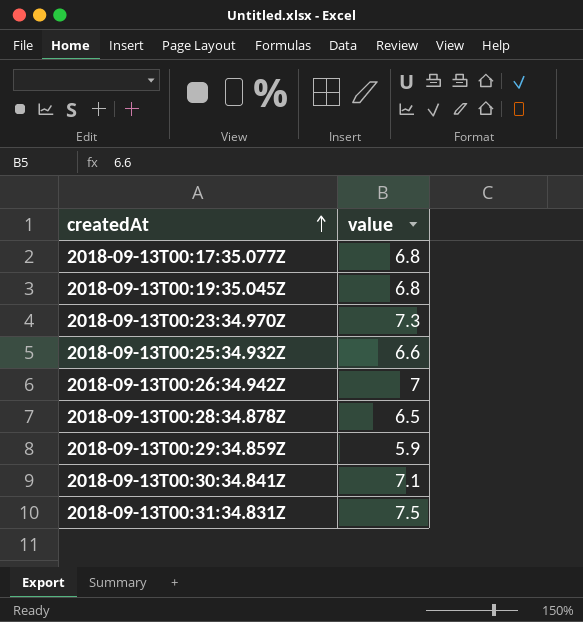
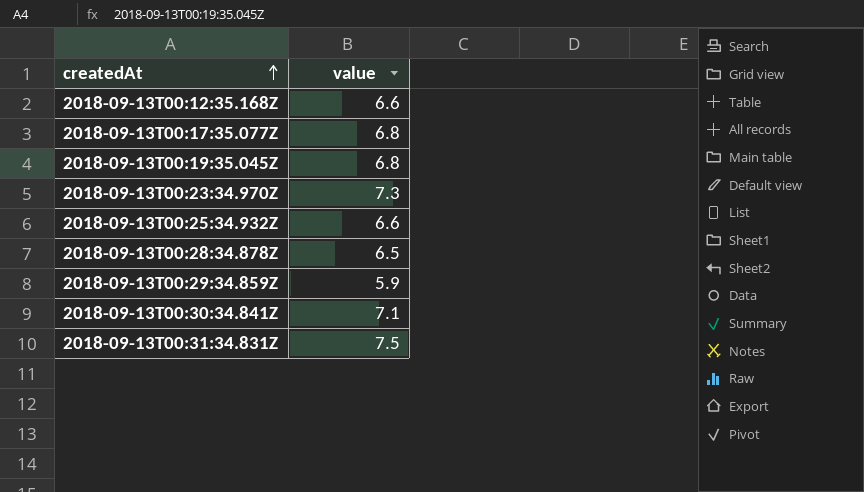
row 2018-09-13T00:26:34.942Z: 7 -> none
row 2018-09-13T00:12:35.168Z: none -> 6.6

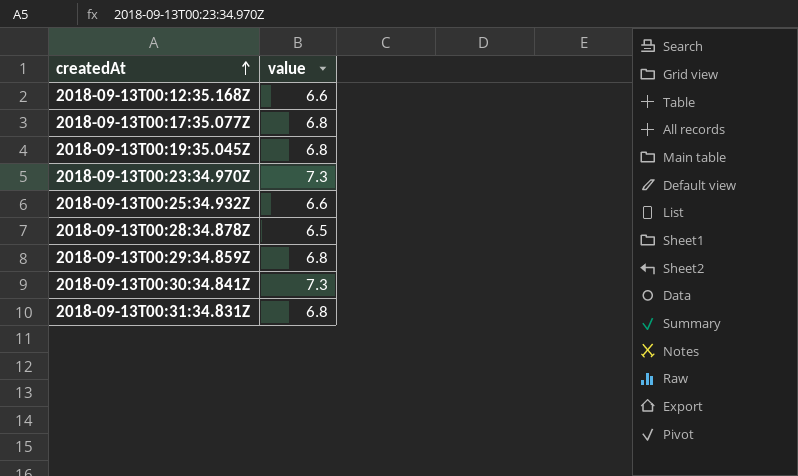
2018-09-13T00:29:34.859Z | value: 5.9 -> 6.8
2018-09-13T00:30:34.841Z | value: 7.1 -> 7.3
2018-09-13T00:31:34.831Z | value: 7.5 -> 6.8

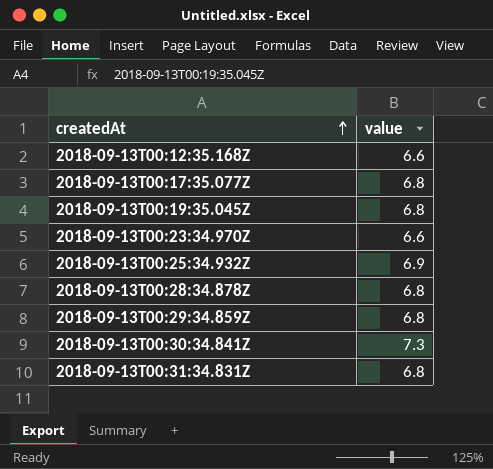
2018-09-13T00:23:34.970Z | value: 7.3 -> 6.6
2018-09-13T00:25:34.932Z | value: 6.6 -> 6.9
2018-09-13T00:28:34.878Z | value: 6.5 -> 6.8

